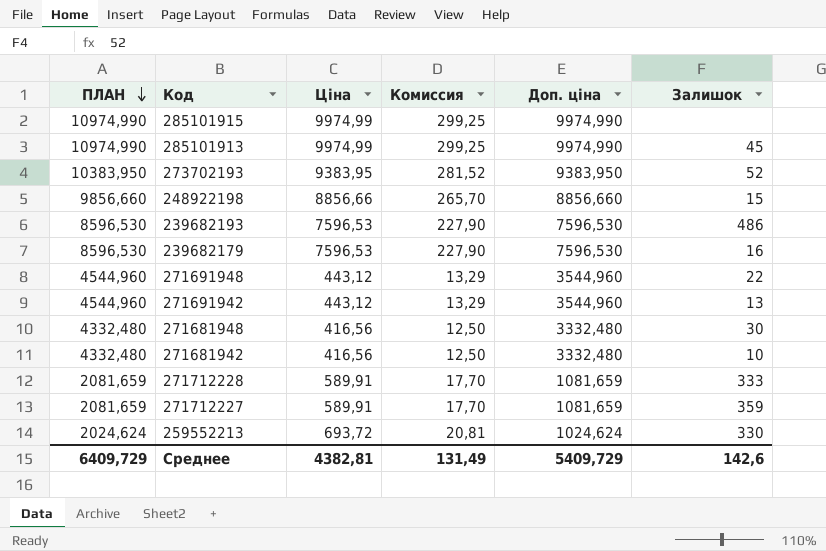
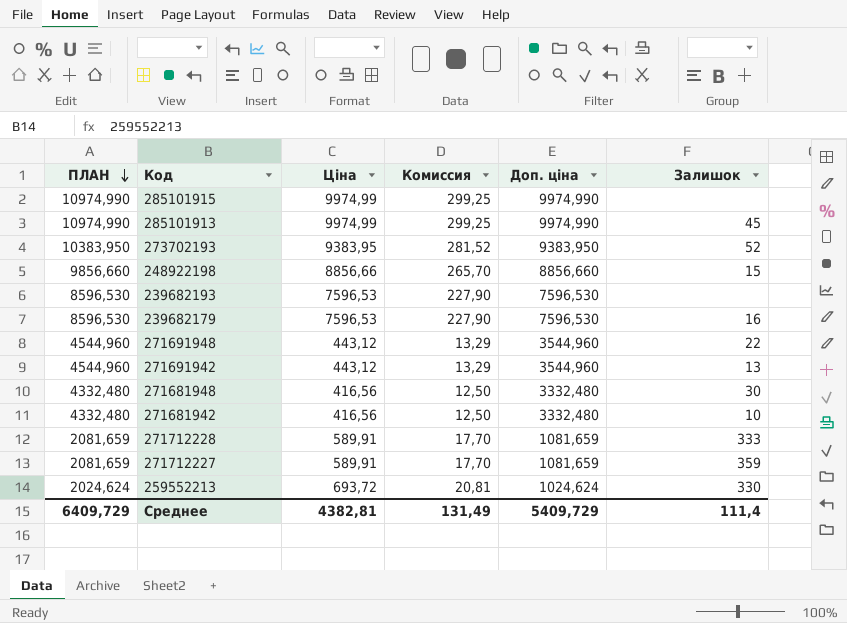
239682193 | Залишок: 486 -> none
Среднее | Залишок: 142,6 -> 111,4

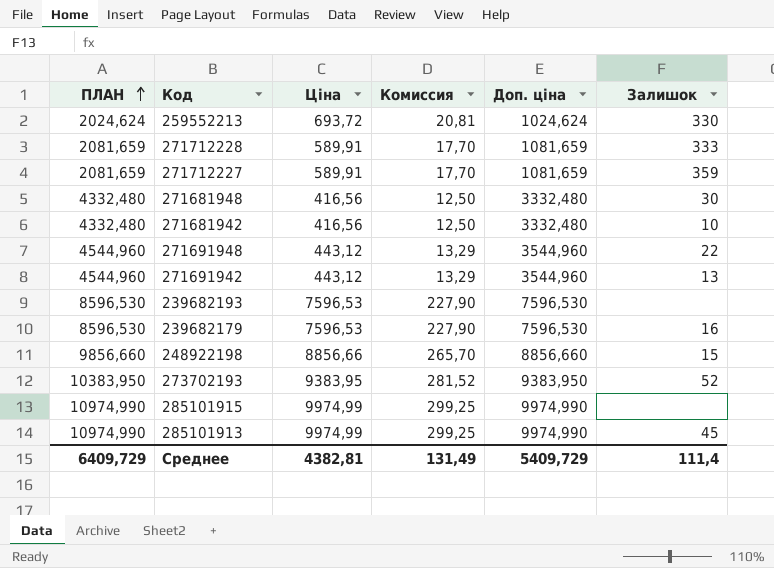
row order: ПЛАН descending -> ПЛАН ascending

